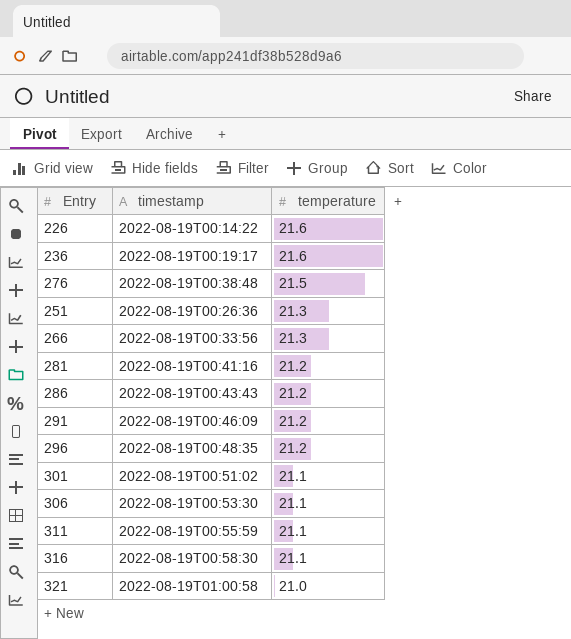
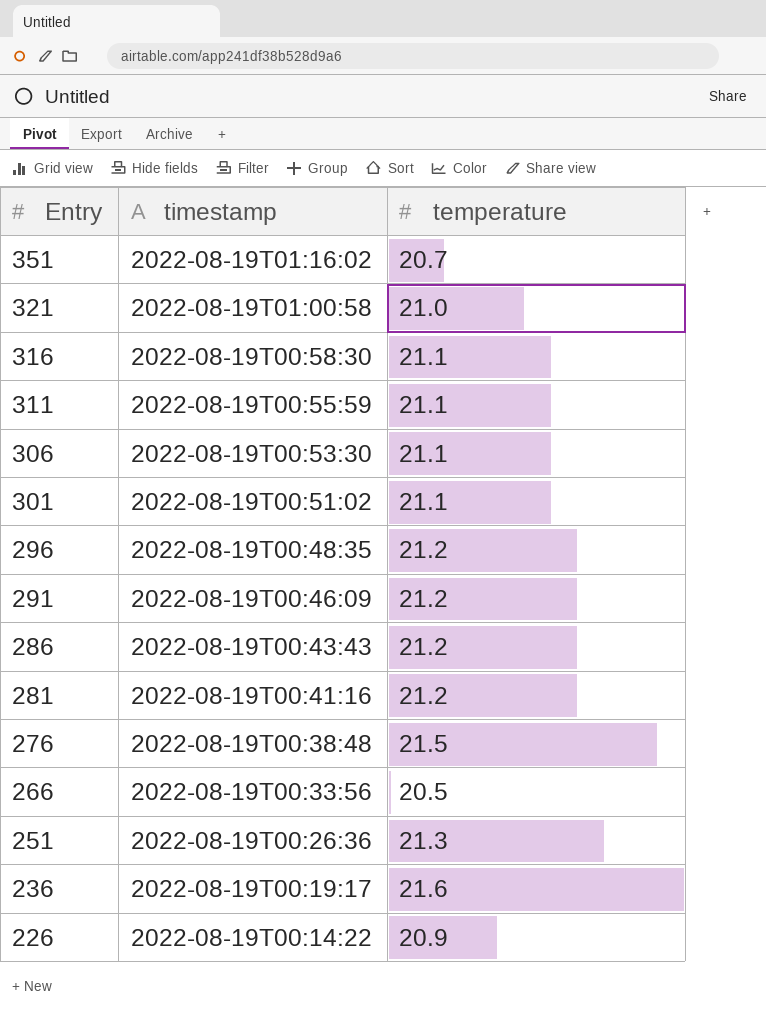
row order: temperature descending -> Entry descending
row 351: none -> 2022-08-19T01:16:02 | 20.7
266 | temperature: 21.3 -> 20.5
226 | temperature: 21.6 -> 20.9

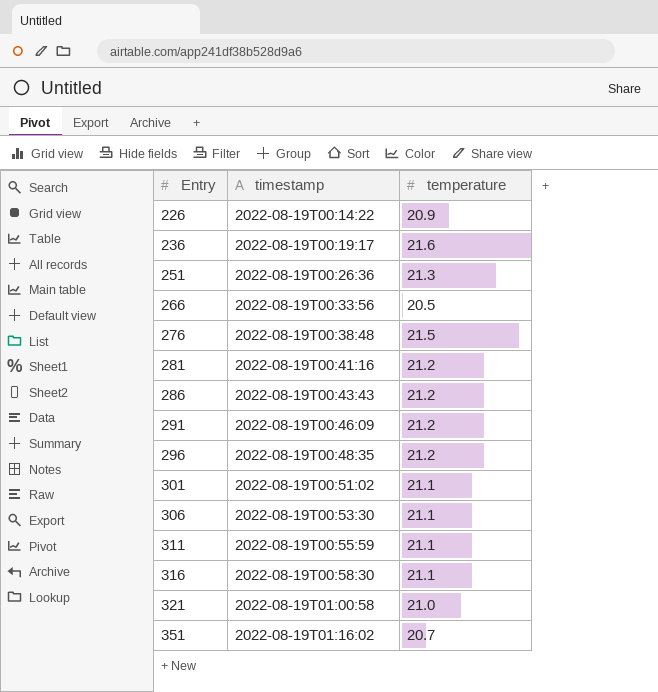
row order: Entry descending -> Entry ascending

